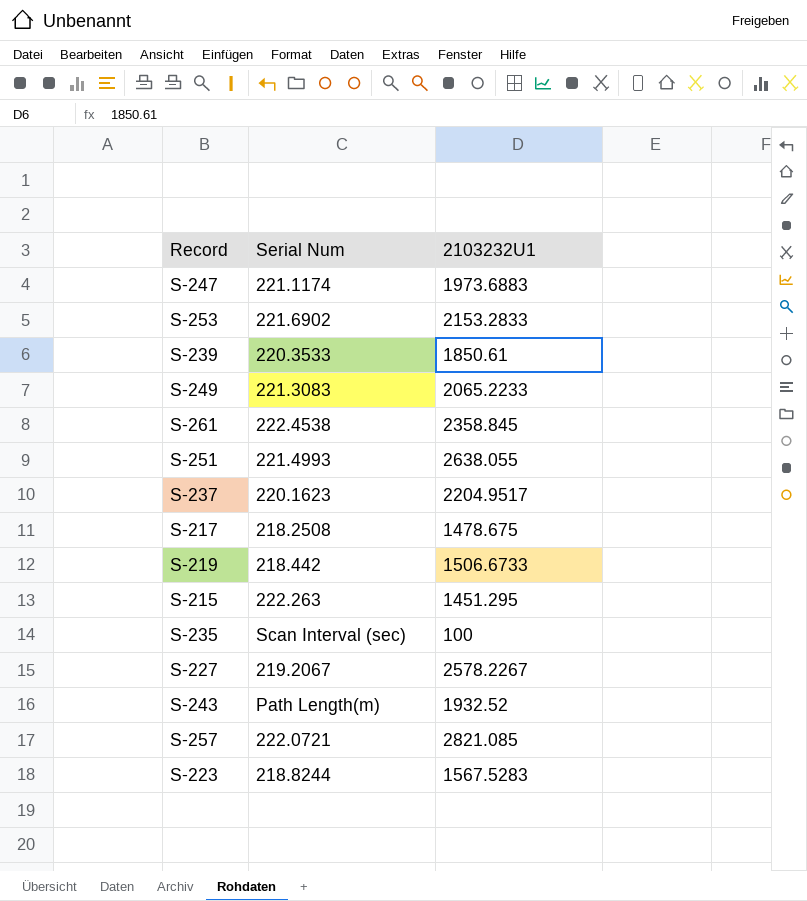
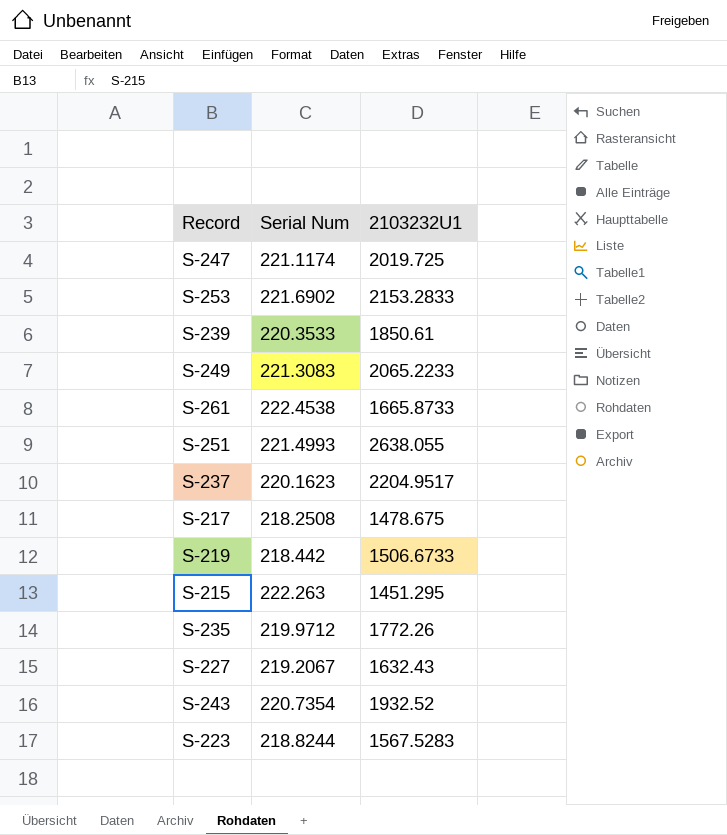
row S-257: 222.0721 | 2821.085 -> none
S-247 | 2103232U1: 1973.6883 -> 2019.725
S-261 | 2103232U1: 2358.845 -> 1665.8733
S-235 | Serial Num: Scan Interval (sec) -> 219.9712
S-235 | 2103232U1: 100 -> 1772.26
S-227 | 2103232U1: 2578.2267 -> 1632.43
S-243 | Serial Num: Path Length(m) -> 220.7354

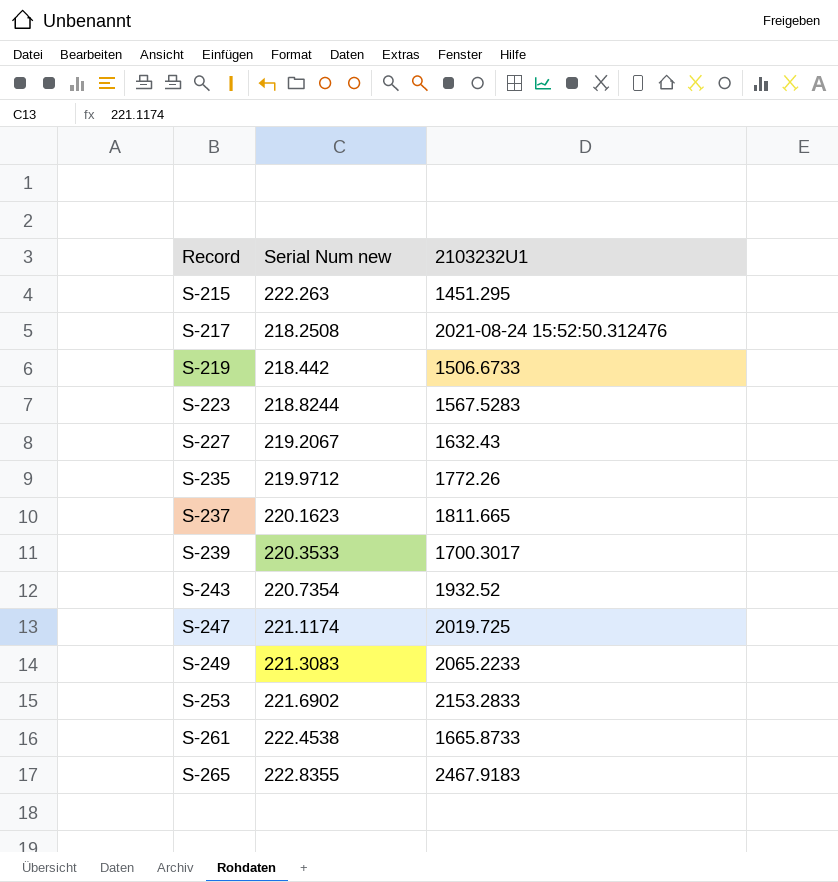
row order: none -> Record ascending
column name: Serial Num -> Serial Num new
row S-251: 221.4993 | 2638.055 -> none
S-217 | 2103232U1: 1478.675 -> 2021-08-24 15:52:50.312476
S-237 | 2103232U1: 2204.9517 -> 1811.665
S-239 | 2103232U1: 1850.61 -> 1700.3017
row S-265: none -> 222.8355 | 2467.9183

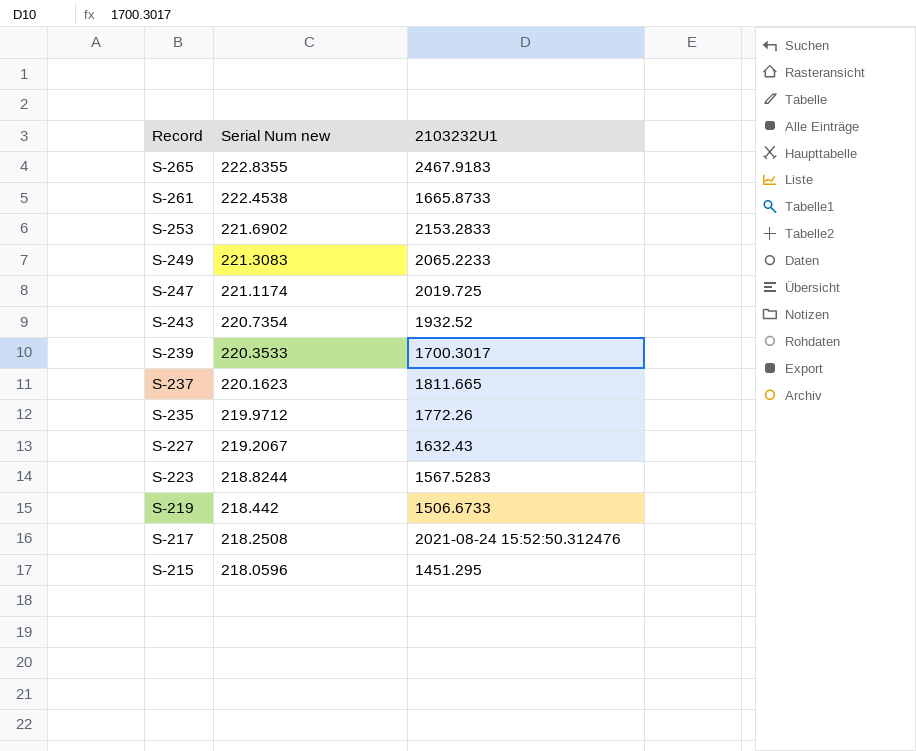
row order: Record ascending -> Record descending
S-215 | Serial Num new: 222.263 -> 218.0596

